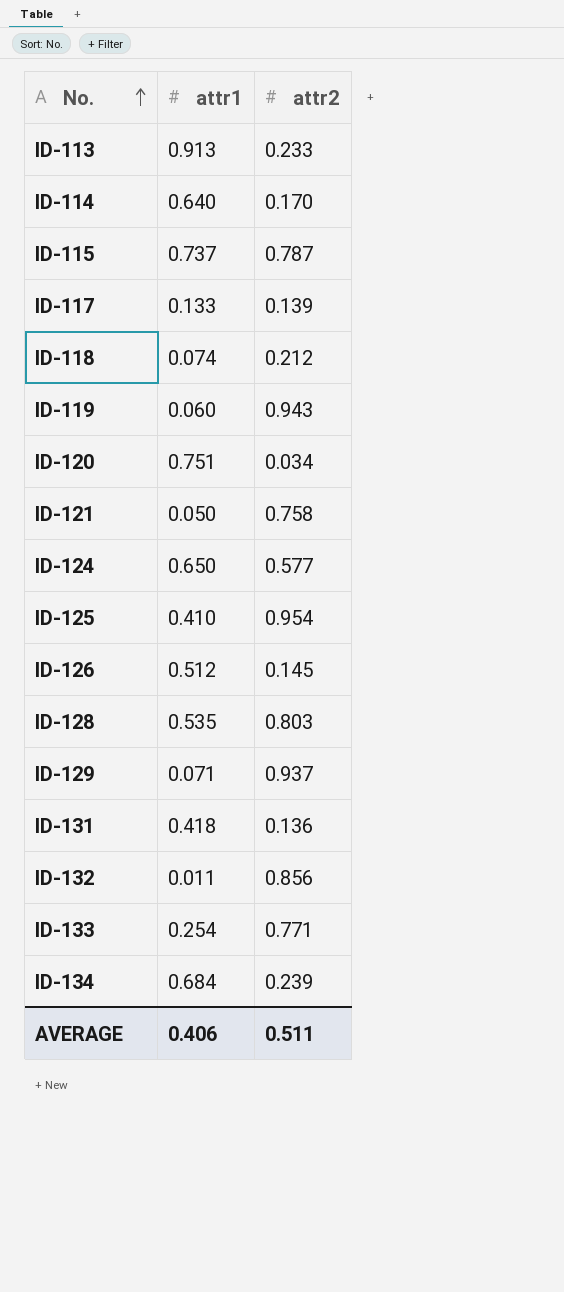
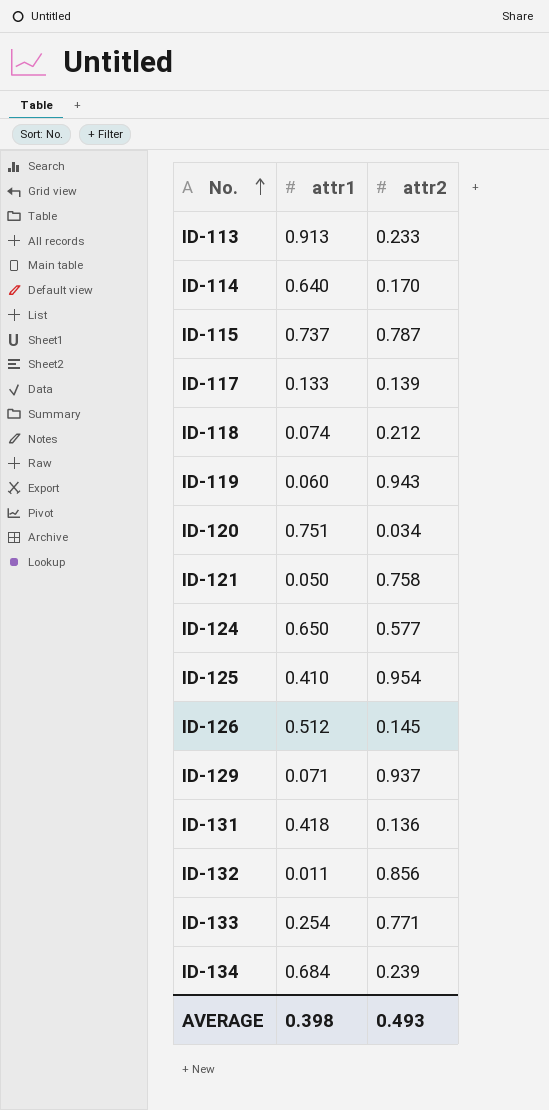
row ID-128: 0.535 | 0.803 -> none
AVERAGE | attr1: 0.406 -> 0.398
AVERAGE | attr2: 0.511 -> 0.493

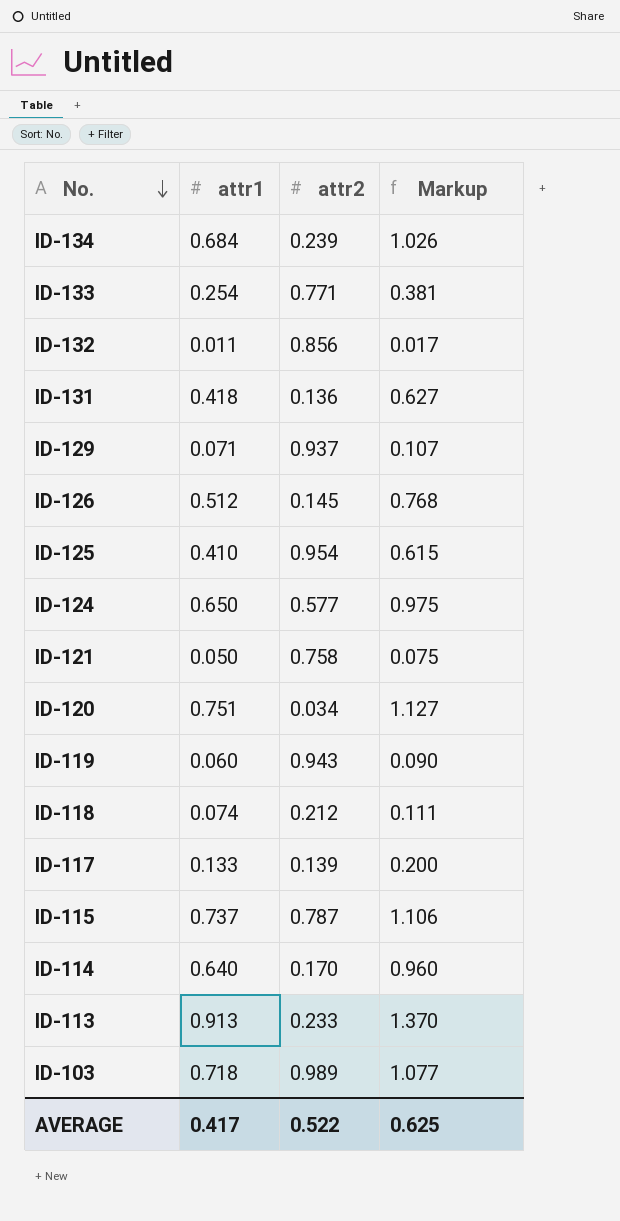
row order: No. ascending -> No. descending
column Markup | formula: none -> [attr1] * 1.5
row ID-103: none -> 0.718 | 0.989 | 1.077
AVERAGE | attr1: 0.398 -> 0.417
AVERAGE | attr2: 0.493 -> 0.522

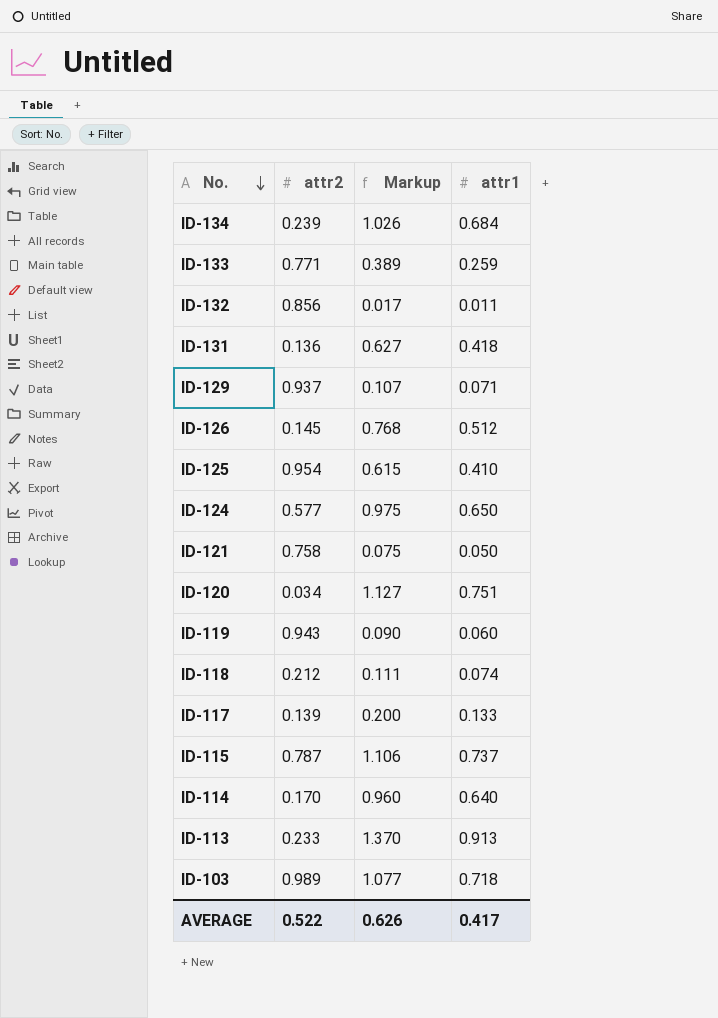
column attr1 | position: 2 -> 4
ID-133 | Markup: 0.381 -> 0.389
ID-133 | attr1: 0.254 -> 0.259
AVERAGE | Markup: 0.625 -> 0.626

